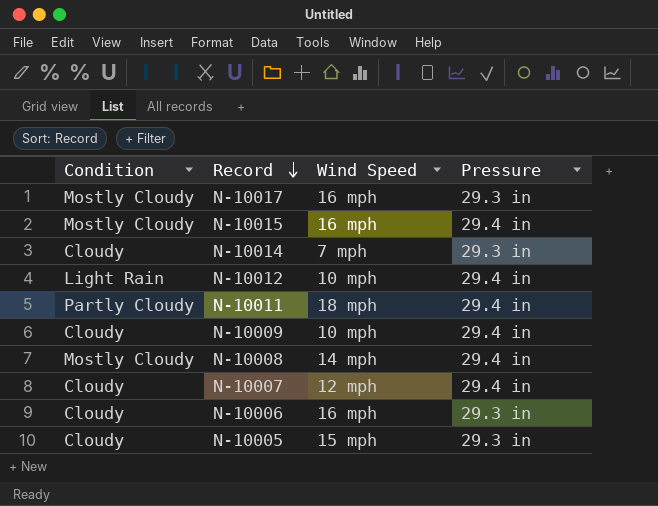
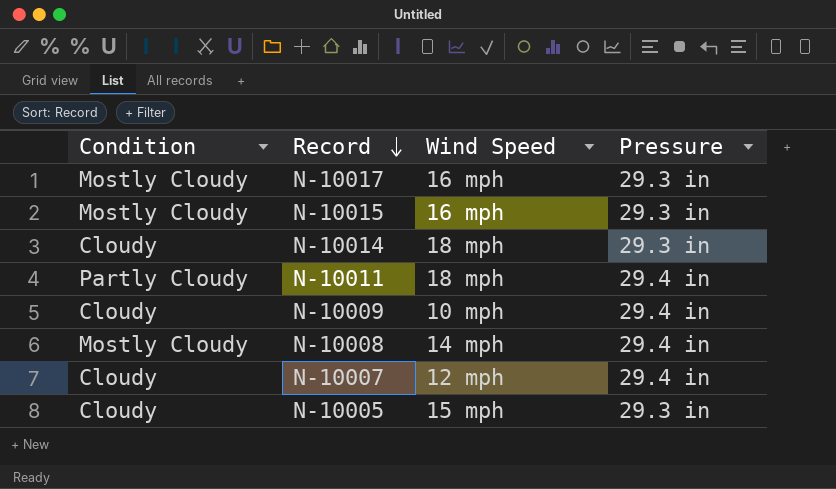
row N-10012: Light Rain | 10 mph | 29.4 in -> none
row N-10006: Cloudy | 16 mph | 29.3 in -> none
N-10015 | Pressure: 29.4 in -> 29.3 in
N-10014 | Wind Speed: 7 mph -> 18 mph

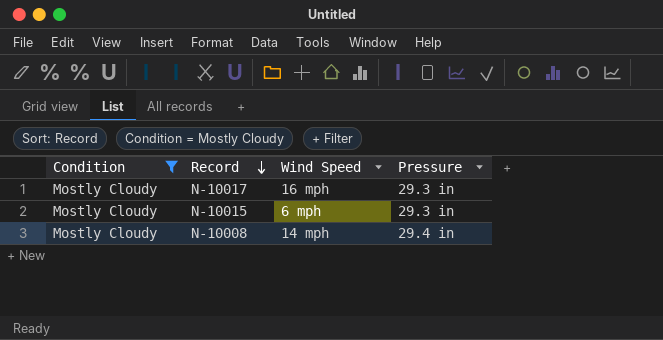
filter: none -> Condition = Mostly Cloudy
N-10015 | Wind Speed: 16 mph -> 6 mph

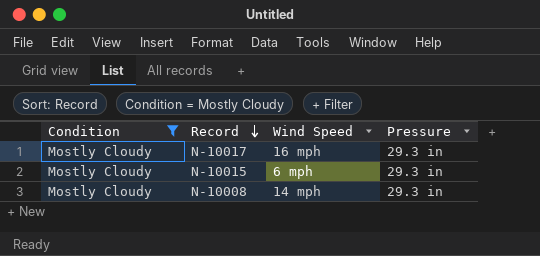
N-10008 | Pressure: 29.4 in -> 29.3 in

